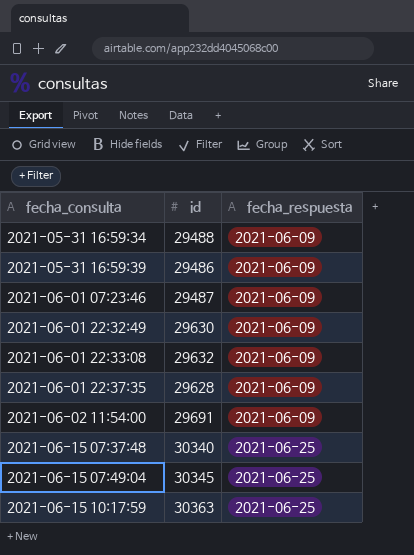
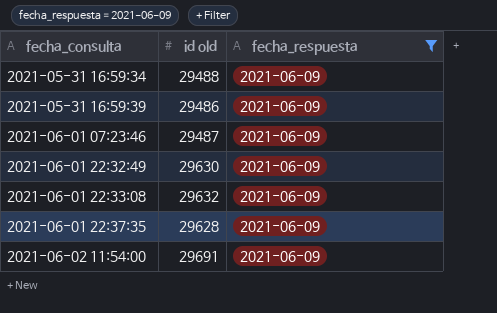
filter: none -> fecha_respuesta = 2021-06-09
column name: id -> id old

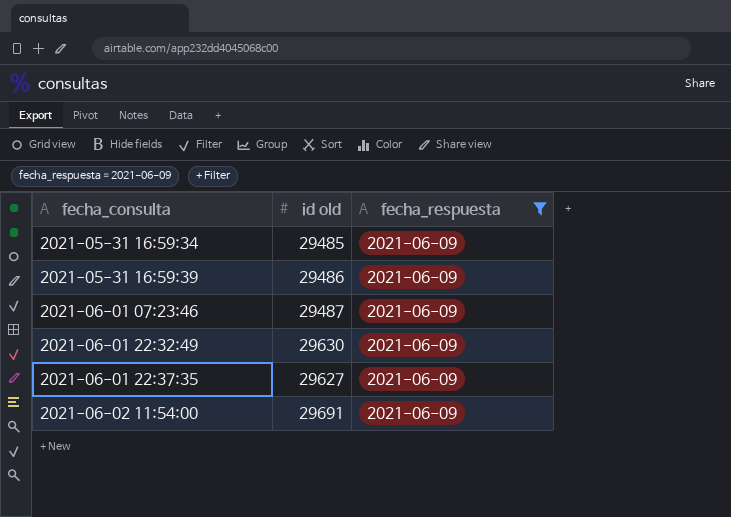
row 2021-06-01 22:33:08: 29632 | 2021-06-09 -> none
2021-05-31 16:59:34 | id old: 29488 -> 29485
2021-06-01 22:37:35 | id old: 29628 -> 29627

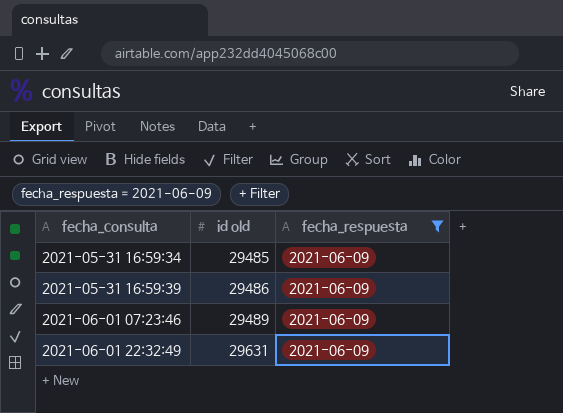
row 2021-06-01 22:37:35: 29627 | 2021-06-09 -> none
row 2021-06-02 11:54:00: 29691 | 2021-06-09 -> none
2021-06-01 07:23:46 | id old: 29487 -> 29489
2021-06-01 22:32:49 | id old: 29630 -> 29631

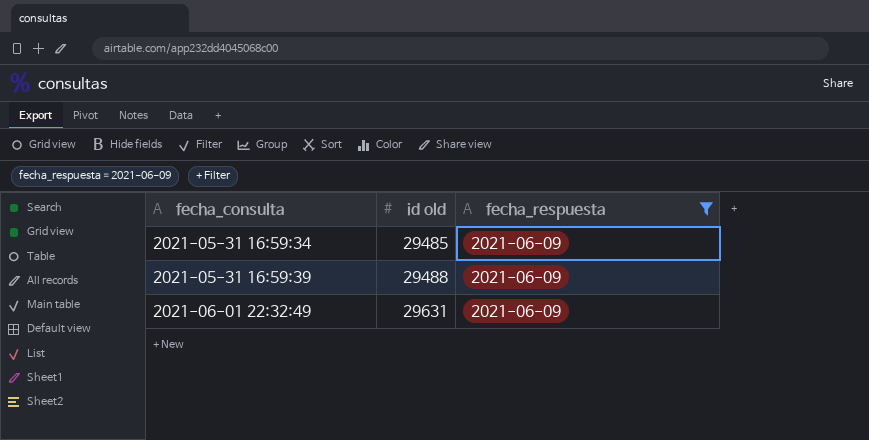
row 2021-06-01 07:23:46: 29489 | 2021-06-09 -> none
2021-05-31 16:59:39 | id old: 29486 -> 29488

